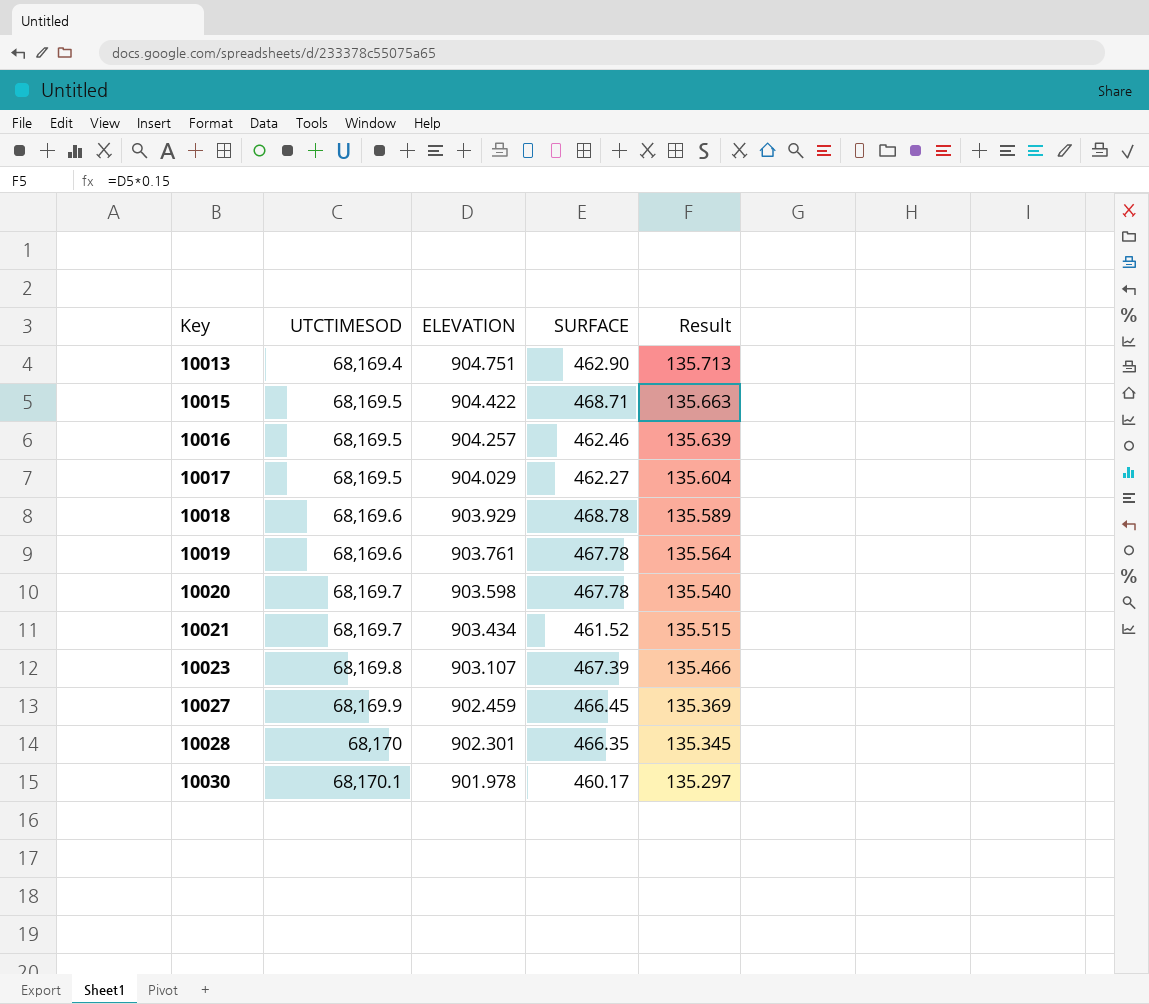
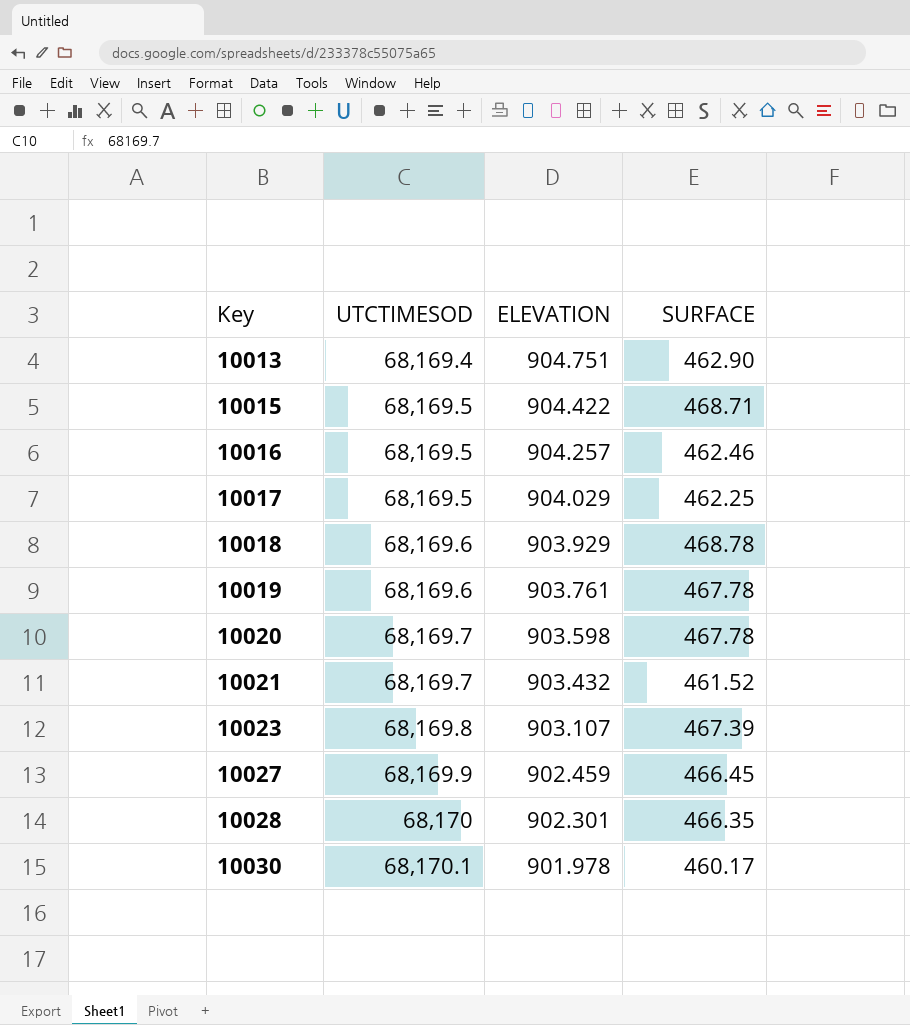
column Result | formula: [ELEVATION] * 0.15 -> none
10017 | SURFACE: 462.27 -> 462.25
10021 | ELEVATION: 903.434 -> 903.432

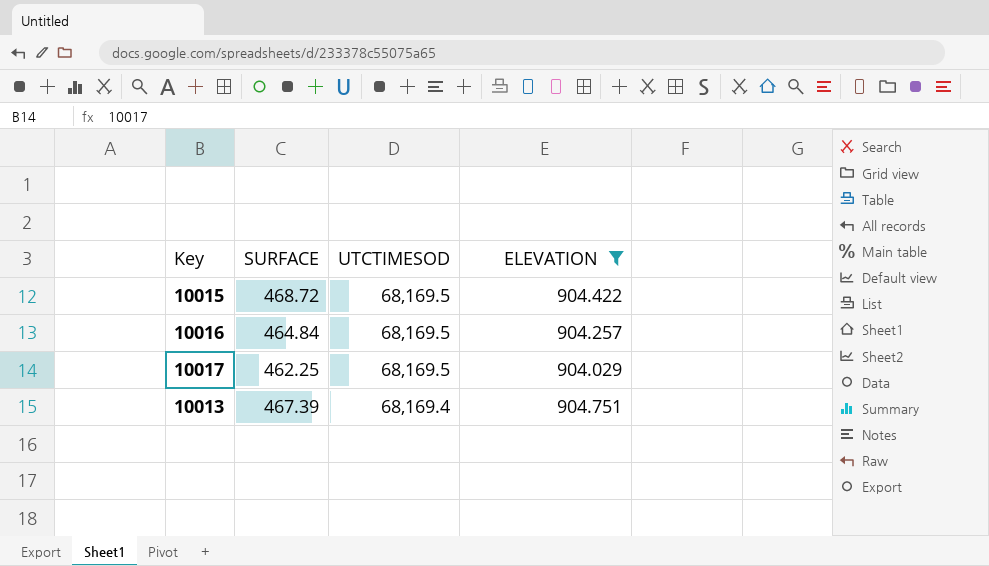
filter: none -> ELEVATION >= 904.029
row order: Key ascending -> UTCTIMESOD descending
column SURFACE | position: 4 -> 2
10015 | SURFACE: 468.71 -> 468.72
10016 | SURFACE: 462.46 -> 464.84
10013 | SURFACE: 462.90 -> 467.39

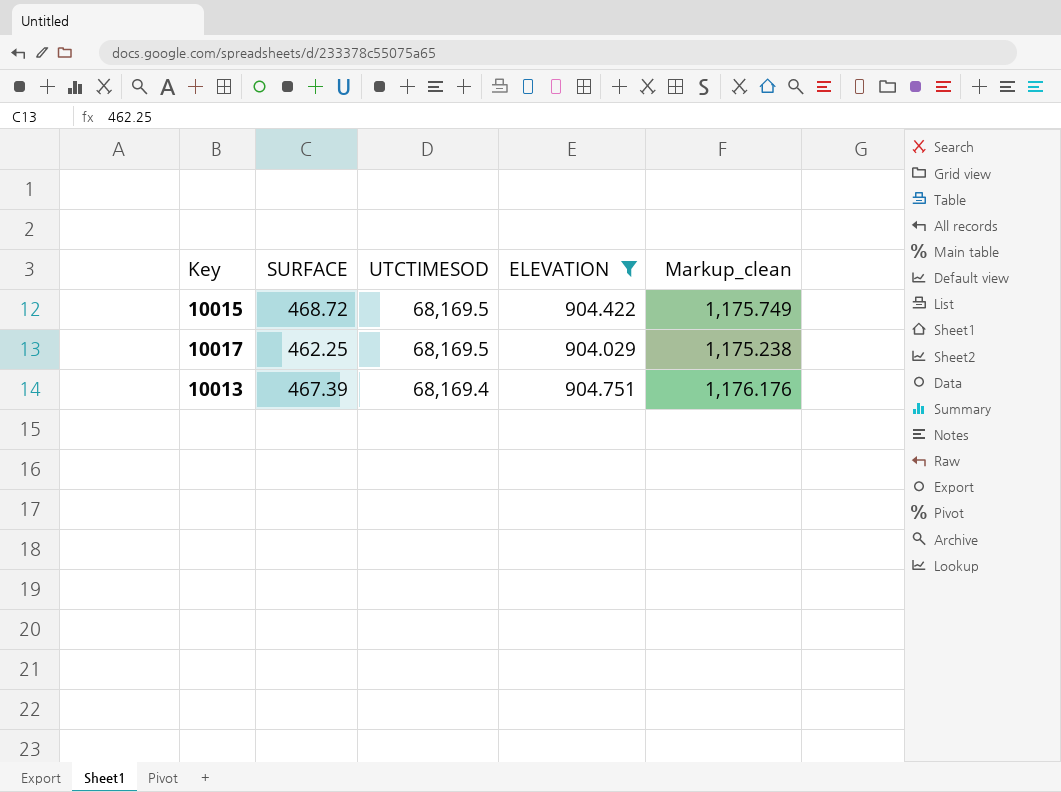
column Markup_clean | formula: none -> [ELEVATION] * 1.3
row 10016: 464.84 | 68,169.5 | 904.257 -> none

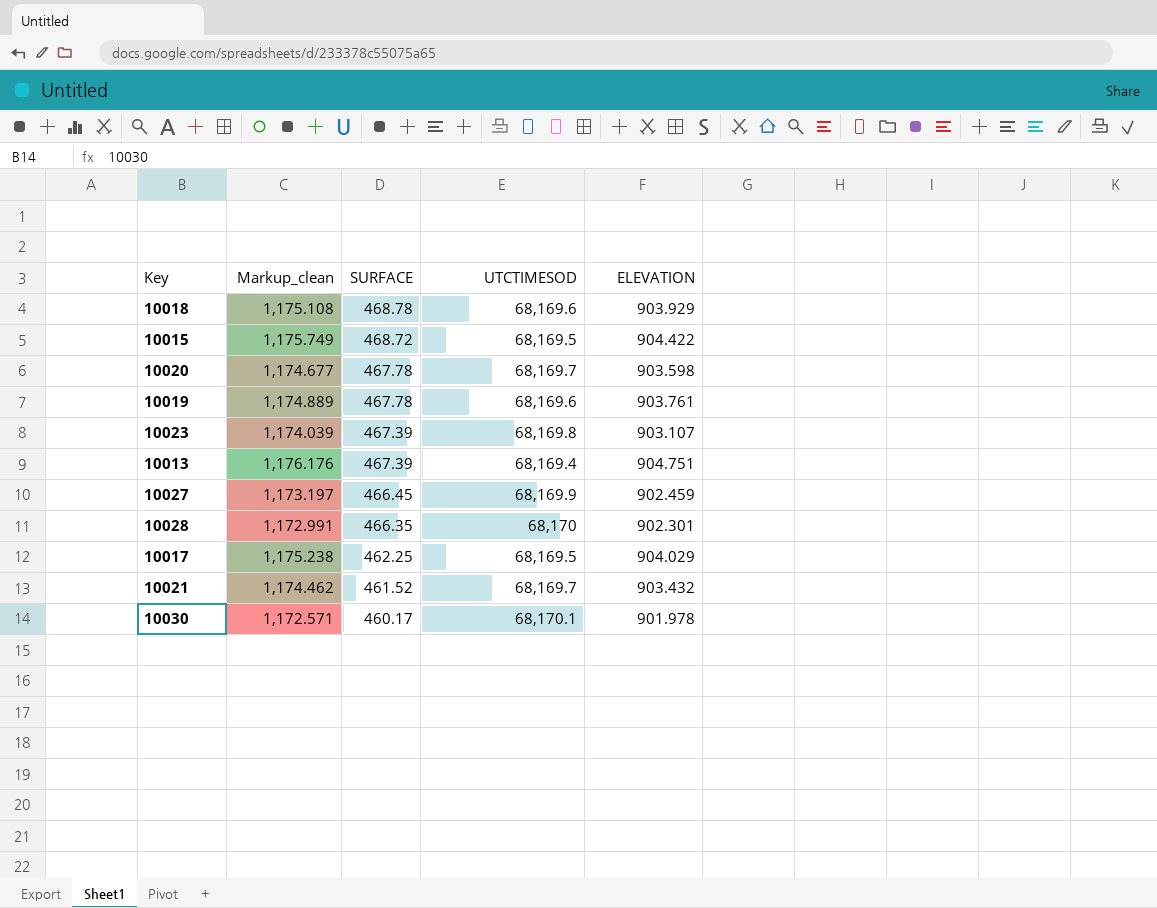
filter: ELEVATION >= 904.029 -> none
row order: UTCTIMESOD descending -> SURFACE descending
column Markup_clean | position: 5 -> 2

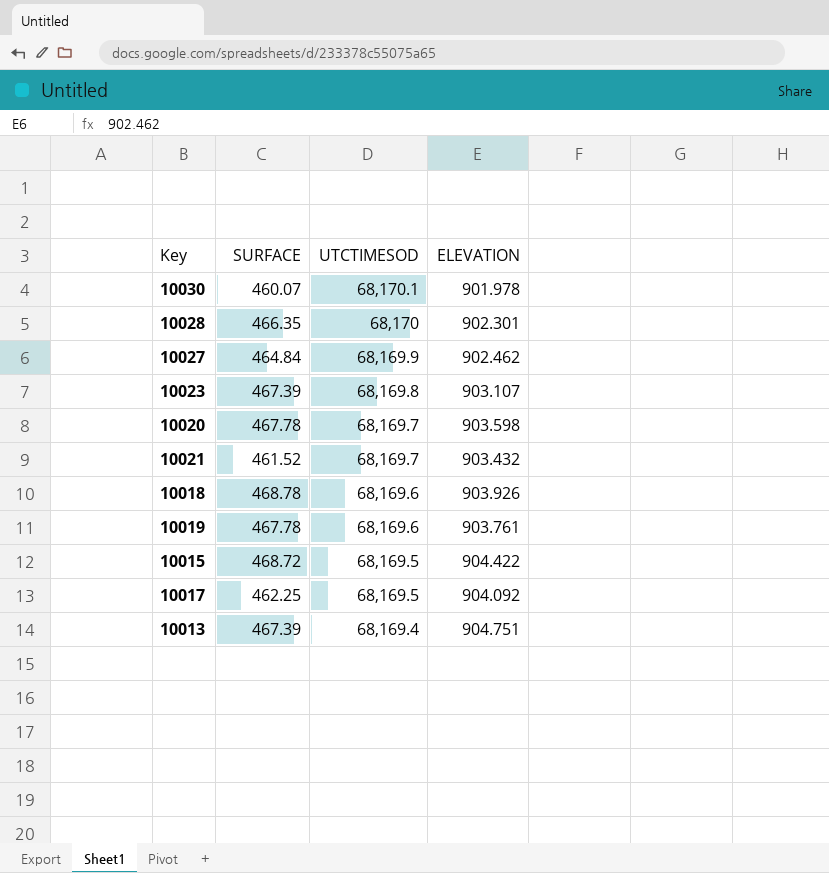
row order: SURFACE descending -> UTCTIMESOD descending
column Markup_clean | formula: [ELEVATION] * 1.3 -> none
10030 | SURFACE: 460.17 -> 460.07
10027 | SURFACE: 466.45 -> 464.84
10027 | ELEVATION: 902.459 -> 902.462
10018 | ELEVATION: 903.929 -> 903.926
10017 | ELEVATION: 904.029 -> 904.092

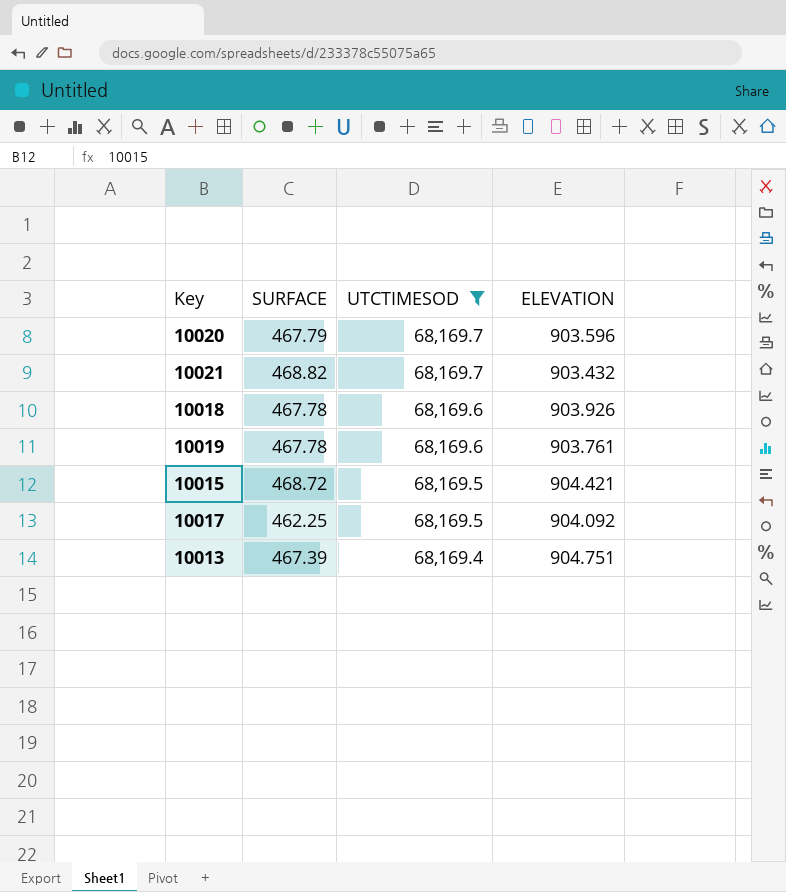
filter: none -> UTCTIMESOD <= 68,169.7
10020 | SURFACE: 467.78 -> 467.79
10020 | ELEVATION: 903.598 -> 903.596
10021 | SURFACE: 461.52 -> 468.82
10018 | SURFACE: 468.78 -> 467.78
10015 | ELEVATION: 904.422 -> 904.421

